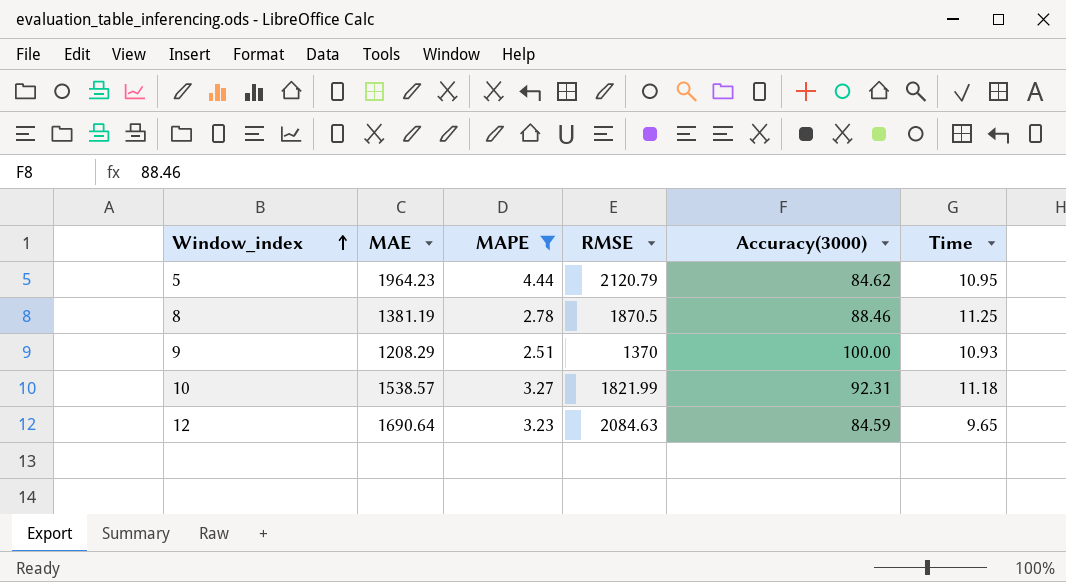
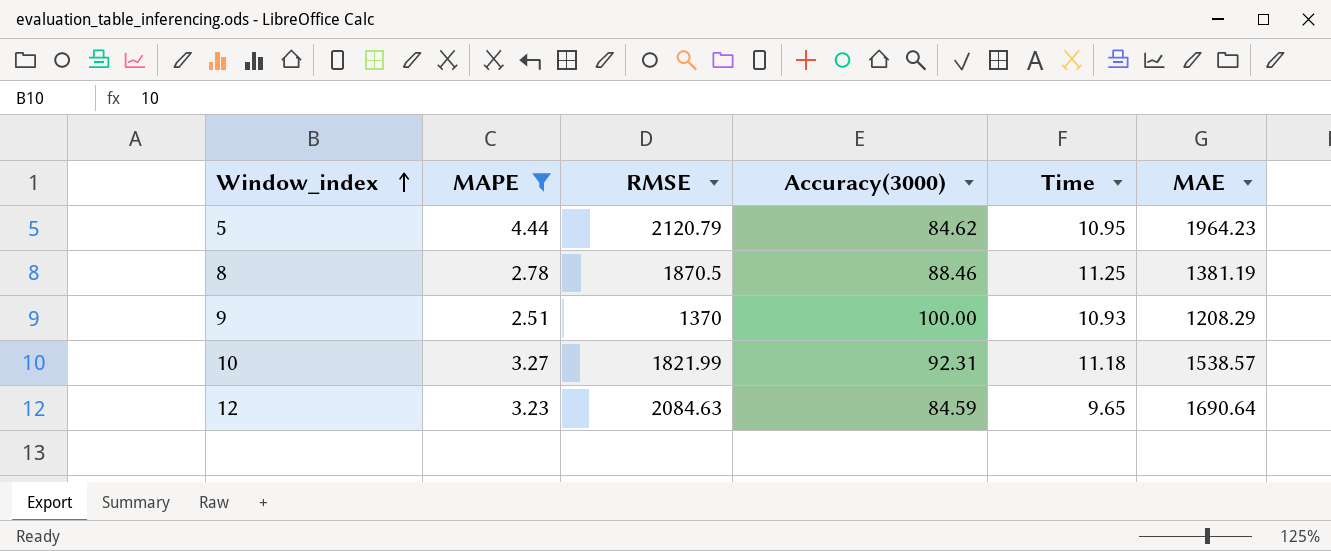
column MAE | position: 2 -> 6

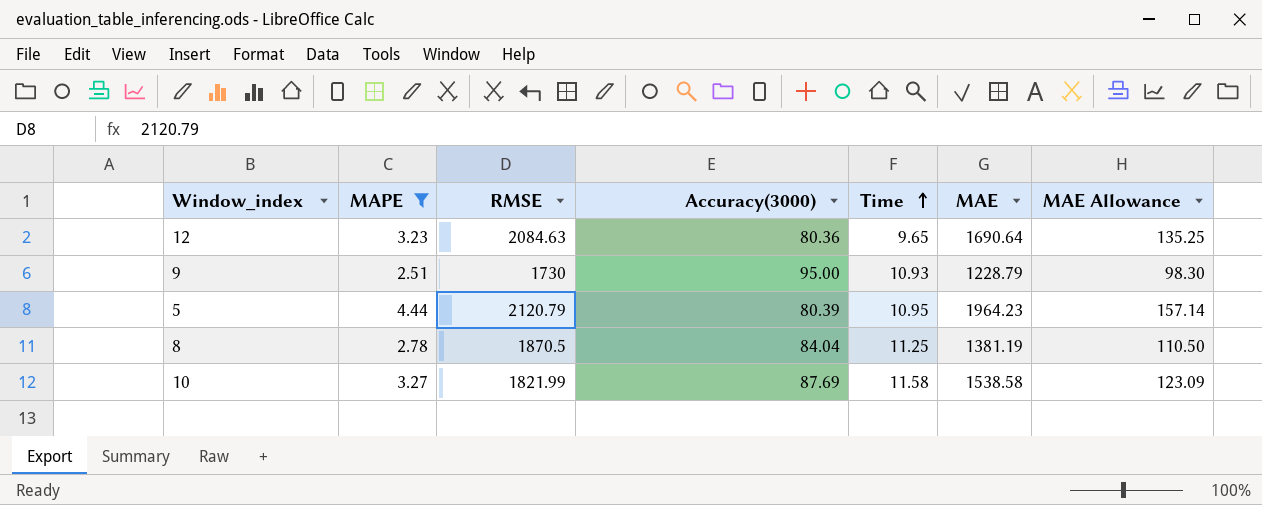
row order: Window_index ascending -> Time ascending
column MAE Allowance | formula: none -> [MAE] * 0.08
12 | Accuracy(3000): 84.59 -> 80.36
9 | RMSE: 1370 -> 1730
9 | Accuracy(3000): 100.00 -> 95.00
9 | MAE: 1208.29 -> 1228.79
5 | Accuracy(3000): 84.62 -> 80.39
8 | Accuracy(3000): 88.46 -> 84.04
10 | Accuracy(3000): 92.31 -> 87.69
10 | Time: 11.18 -> 11.58
10 | MAE: 1538.57 -> 1538.58

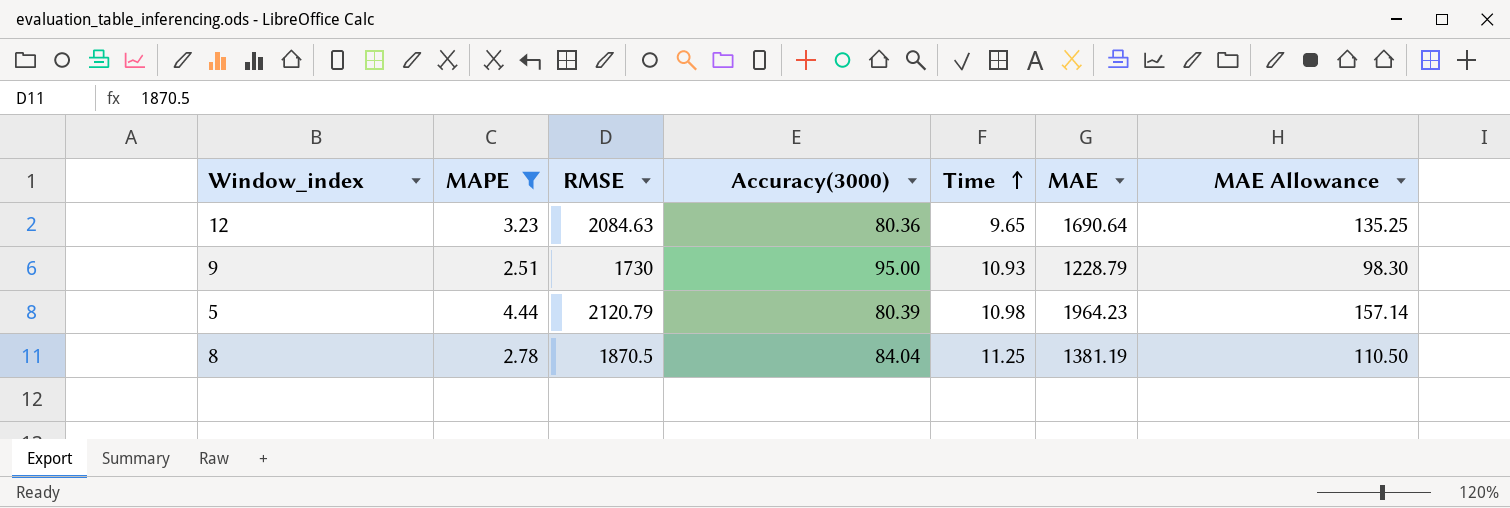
row 10: 3.27 | 1821.99 | 87.69 | 11.58 | 1538.58 | 123.09 -> none
5 | Time: 10.95 -> 10.98

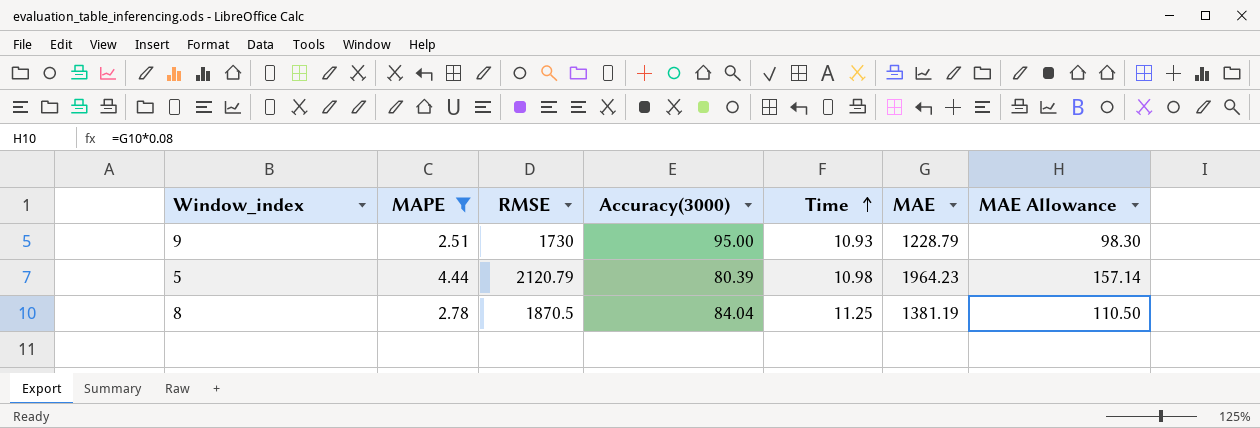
row 12: 3.23 | 2084.63 | 80.36 | 9.65 | 1690.64 | 135.25 -> none

